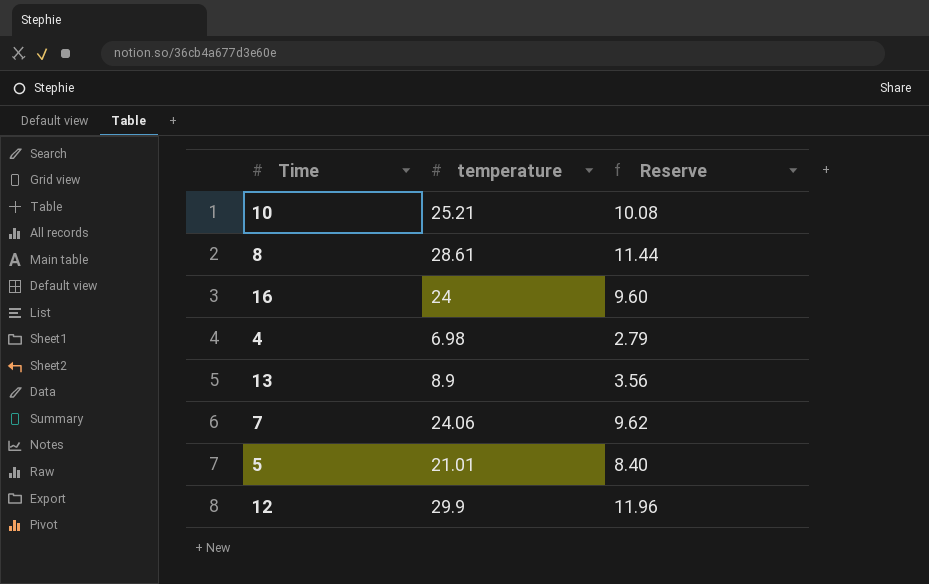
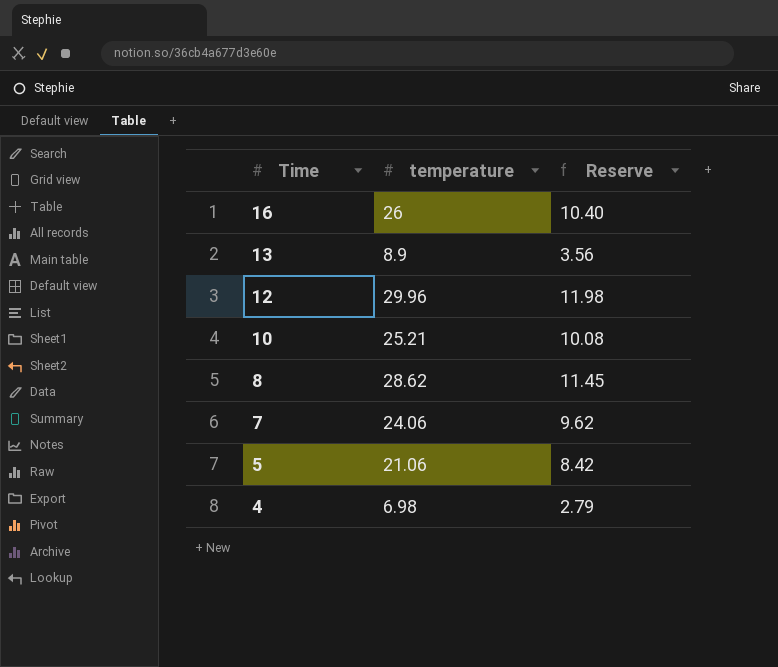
row order: none -> Time descending
16 | temperature: 24 -> 26
16 | Reserve: 9.60 -> 10.40
12 | temperature: 29.9 -> 29.96
12 | Reserve: 11.96 -> 11.98
8 | temperature: 28.61 -> 28.62
8 | Reserve: 11.44 -> 11.45
5 | temperature: 21.01 -> 21.06
5 | Reserve: 8.40 -> 8.42

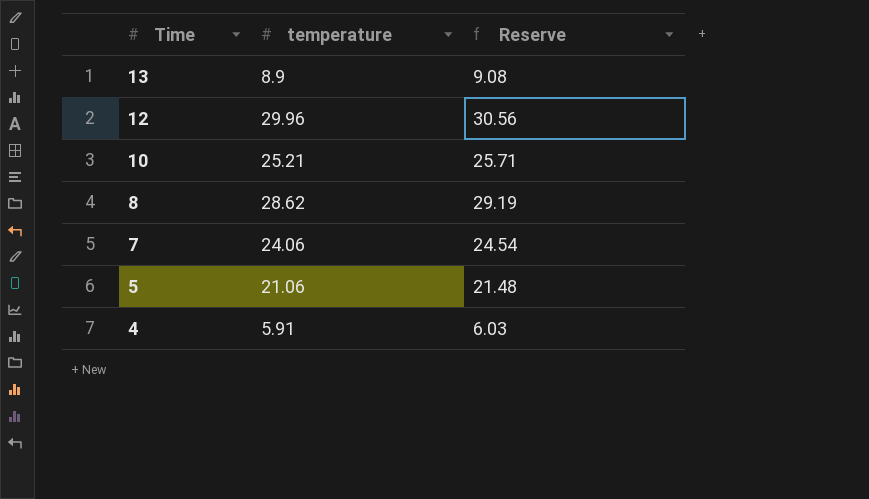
column Reserve | formula: [temperature] * 0.4 -> [temperature] * 1.02
row 16: 26 | 10.40 -> none
4 | temperature: 6.98 -> 5.91

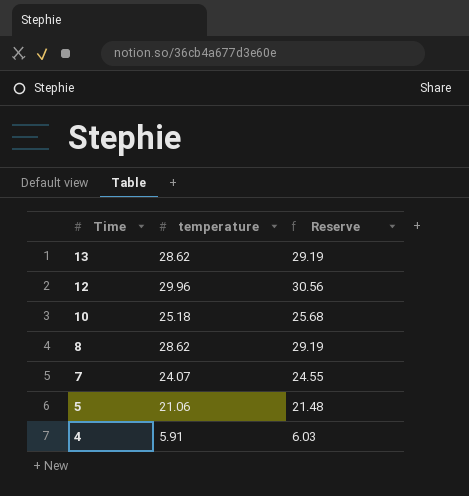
13 | temperature: 8.9 -> 28.62
13 | Reserve: 9.08 -> 29.19
10 | temperature: 25.21 -> 25.18
10 | Reserve: 25.71 -> 25.68
7 | temperature: 24.06 -> 24.07
7 | Reserve: 24.54 -> 24.55

